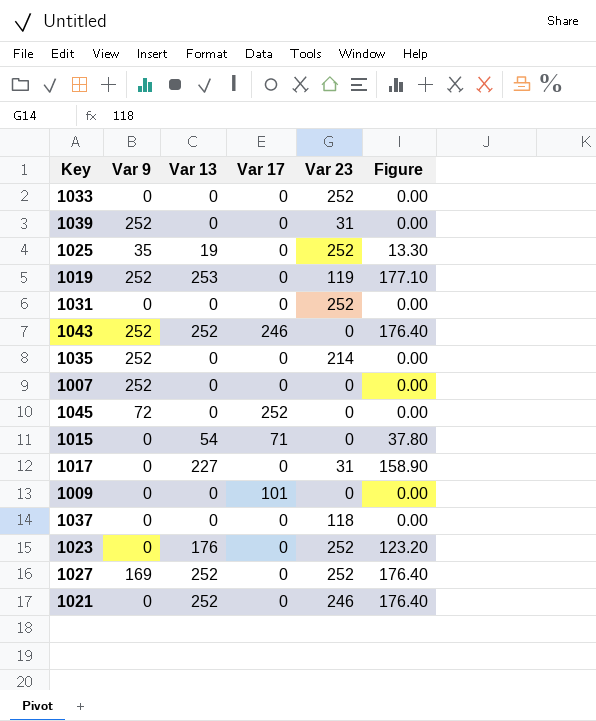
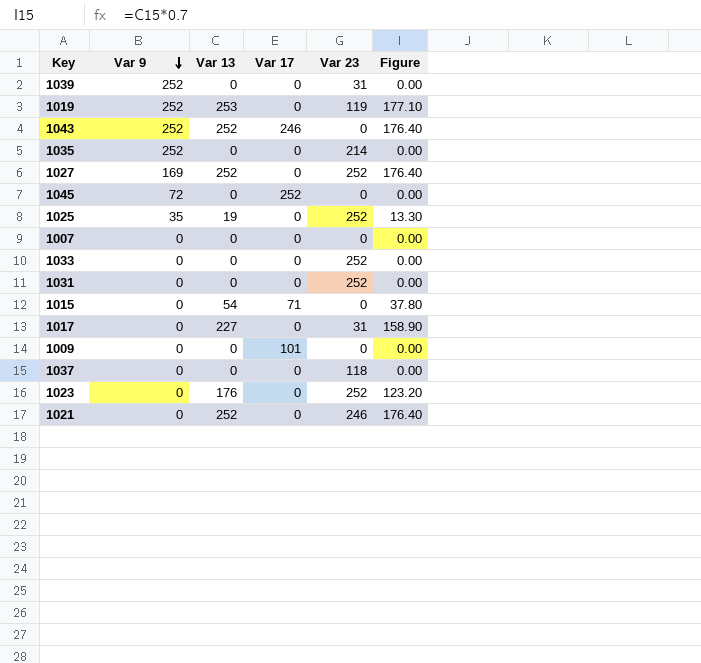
row order: none -> Var 9 descending
1007 | Var 9: 252 -> 0

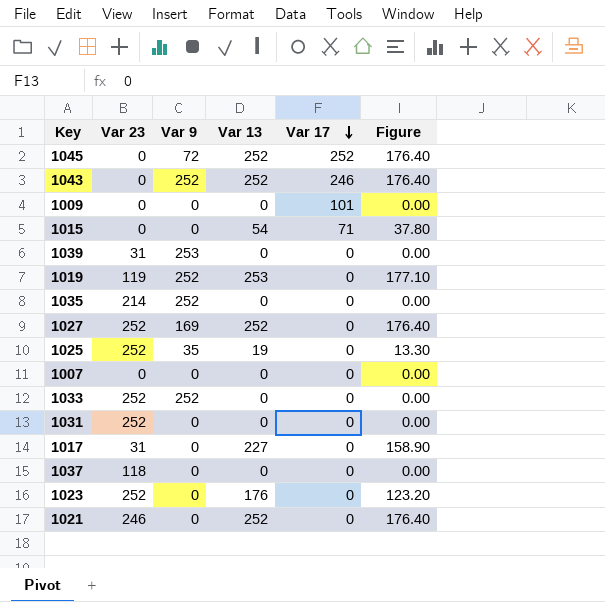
row order: Var 9 descending -> Var 17 descending
column Var 23 | position: 5 -> 2
1045 | Var 13: 0 -> 252
1045 | Figure: 0.00 -> 176.40
1039 | Var 9: 252 -> 253
1033 | Var 9: 0 -> 252

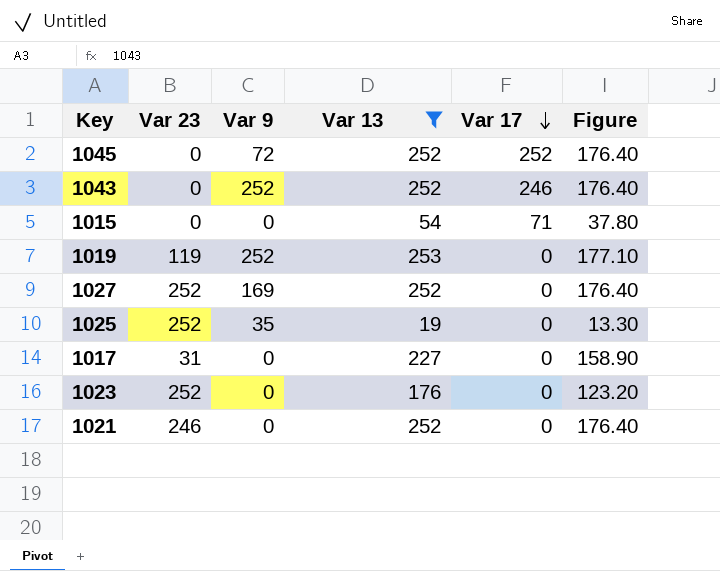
filter: none -> Var 13 != 0

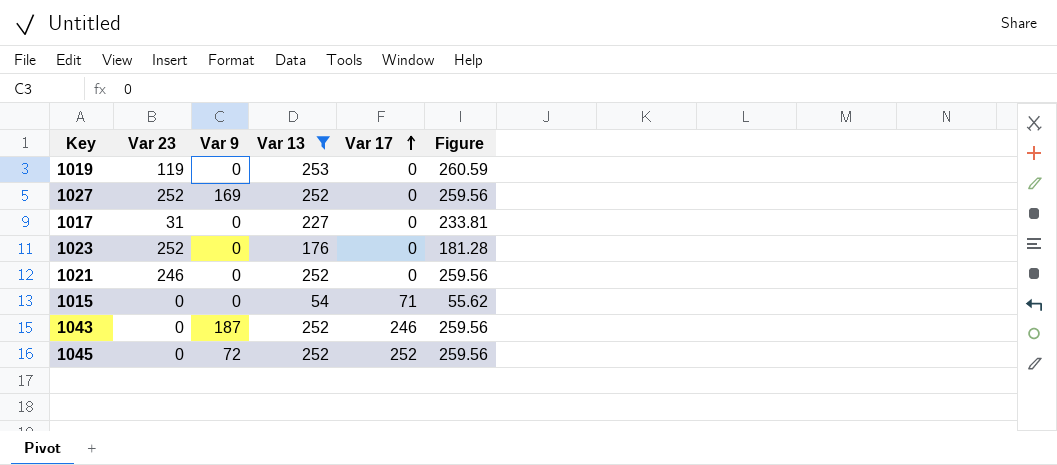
row order: Var 17 descending -> Var 17 ascending
column Figure | formula: [Var 13] * 0.7 -> [Var 13] * 1.03
row 1025: 252 | 35 | 19 | 0 | 13.30 -> none
1019 | Var 9: 252 -> 0
1043 | Var 9: 252 -> 187

